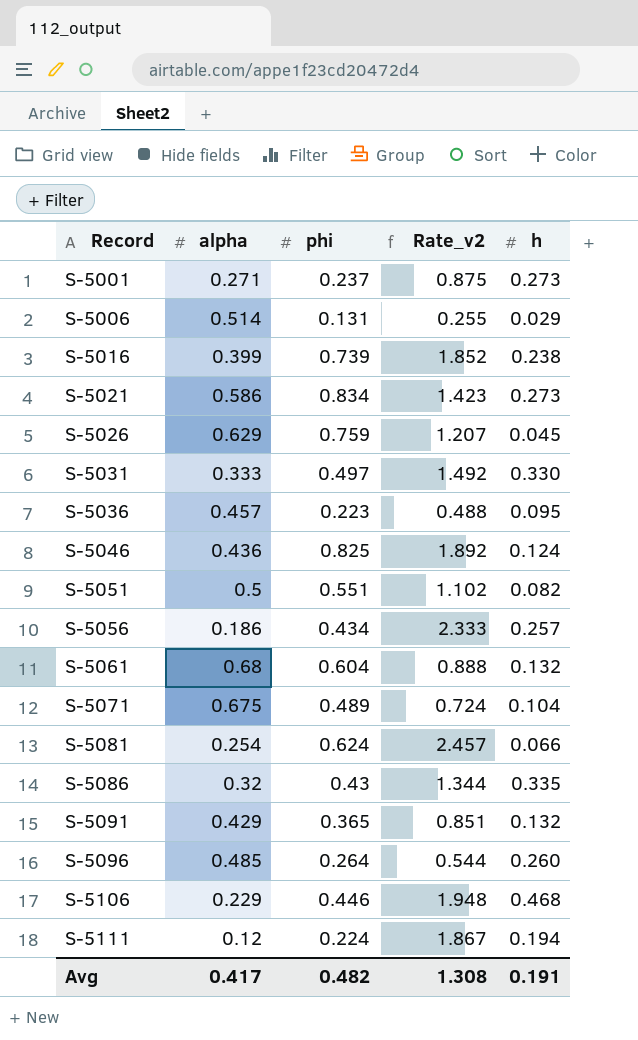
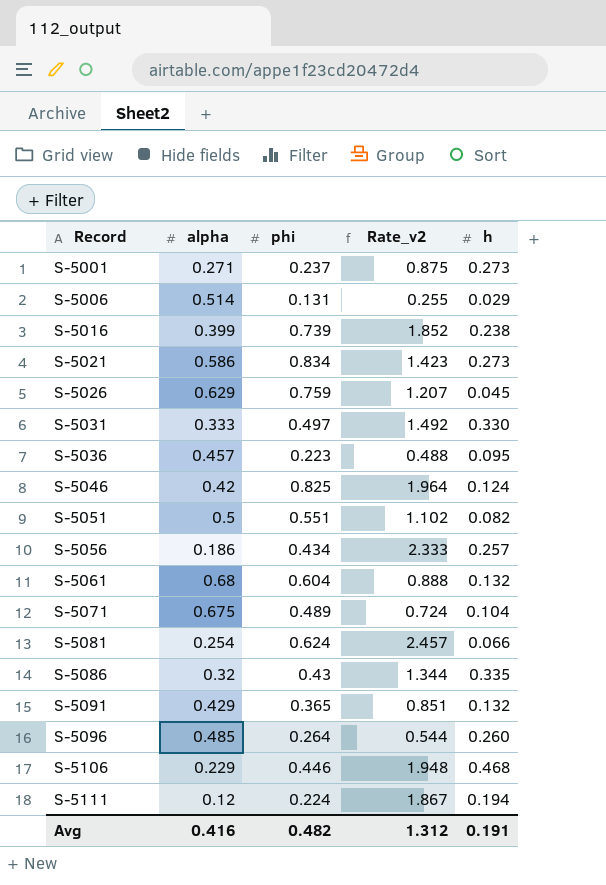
S-5046 | alpha: 0.436 -> 0.42
S-5046 | Rate_v2: 1.892 -> 1.964
Avg | alpha: 0.417 -> 0.416
Avg | Rate_v2: 1.308 -> 1.312

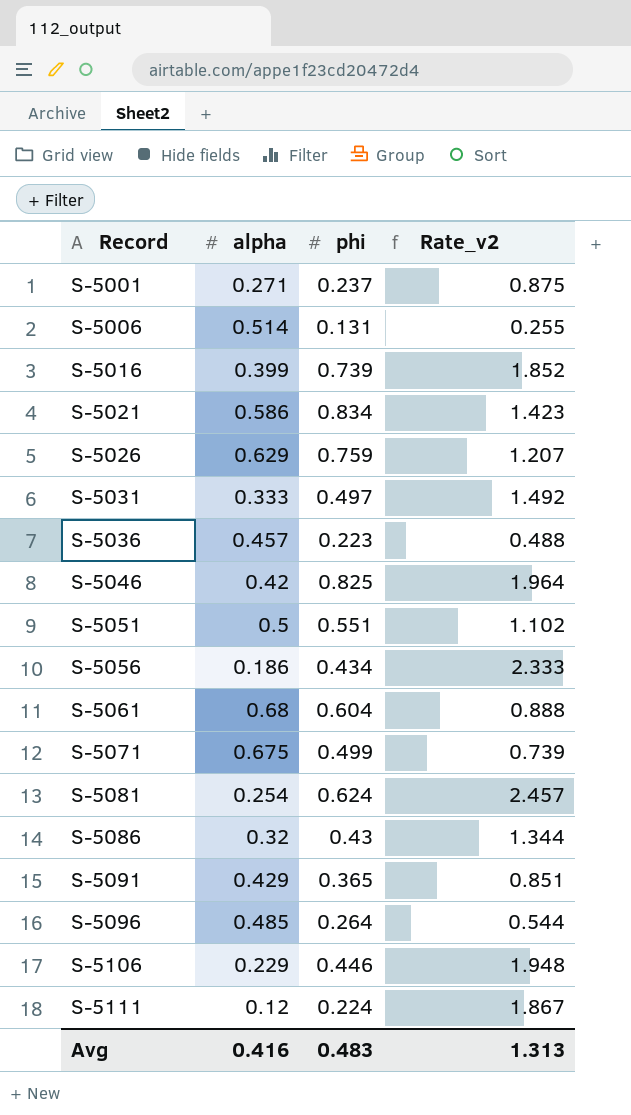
column h | position: 5 -> none
S-5071 | phi: 0.489 -> 0.499
S-5071 | Rate_v2: 0.724 -> 0.739
Avg | phi: 0.482 -> 0.483
Avg | Rate_v2: 1.312 -> 1.313

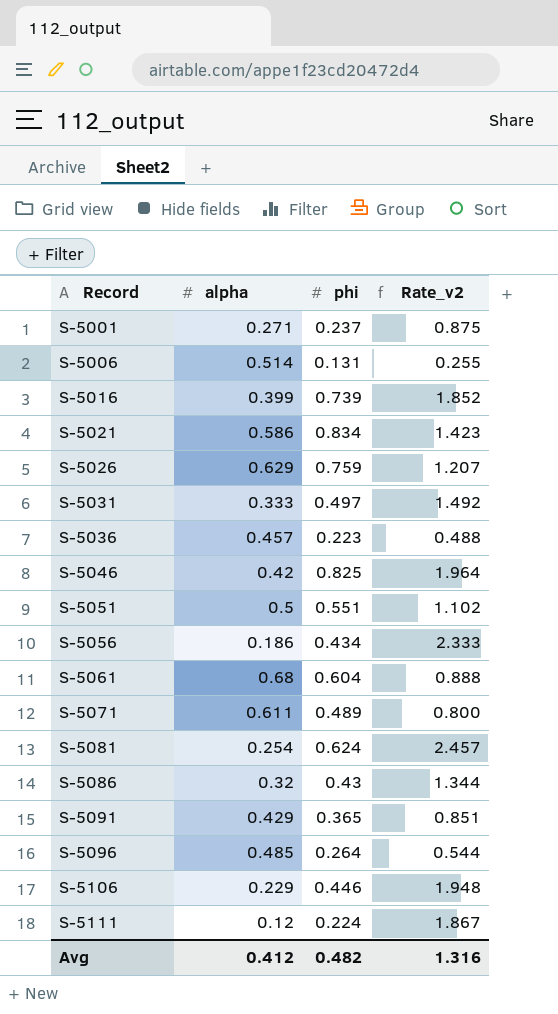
S-5071 | alpha: 0.675 -> 0.611
S-5071 | phi: 0.499 -> 0.489
S-5071 | Rate_v2: 0.739 -> 0.800
Avg | alpha: 0.416 -> 0.412
Avg | phi: 0.483 -> 0.482
Avg | Rate_v2: 1.313 -> 1.316

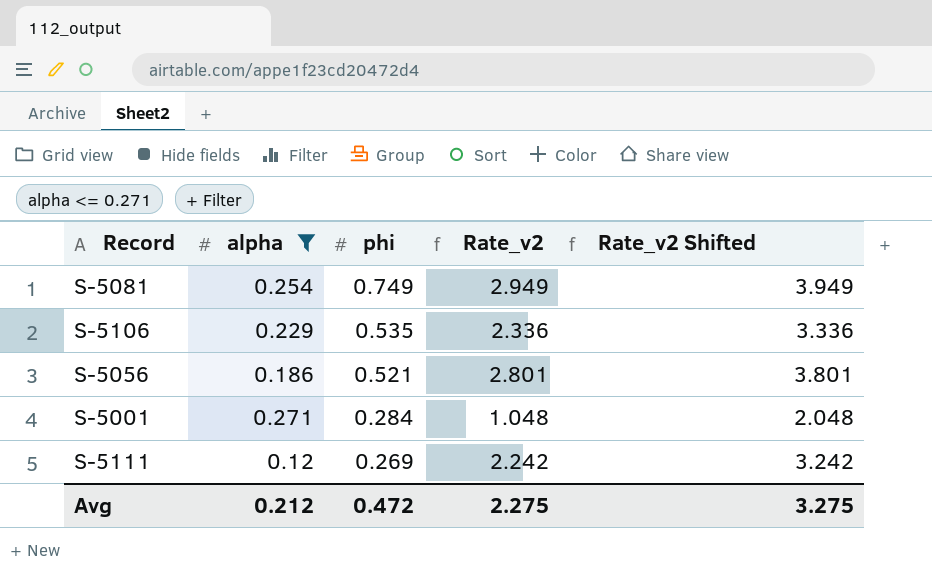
filter: none -> alpha <= 0.271
row order: Record ascending -> phi descending
column Rate_v2 Shifted | formula: none -> [Rate_v2] + 1
S-5081 | phi: 0.624 -> 0.749
S-5081 | Rate_v2: 2.457 -> 2.949
S-5106 | phi: 0.446 -> 0.535
S-5106 | Rate_v2: 1.948 -> 2.336
S-5056 | phi: 0.434 -> 0.521
S-5056 | Rate_v2: 2.333 -> 2.801
S-5001 | phi: 0.237 -> 0.284
S-5001 | Rate_v2: 0.875 -> 1.048
S-5111 | phi: 0.224 -> 0.269
S-5111 | Rate_v2: 1.867 -> 2.242
Avg | alpha: 0.412 -> 0.212
Avg | phi: 0.482 -> 0.472
Avg | Rate_v2: 1.316 -> 2.275

